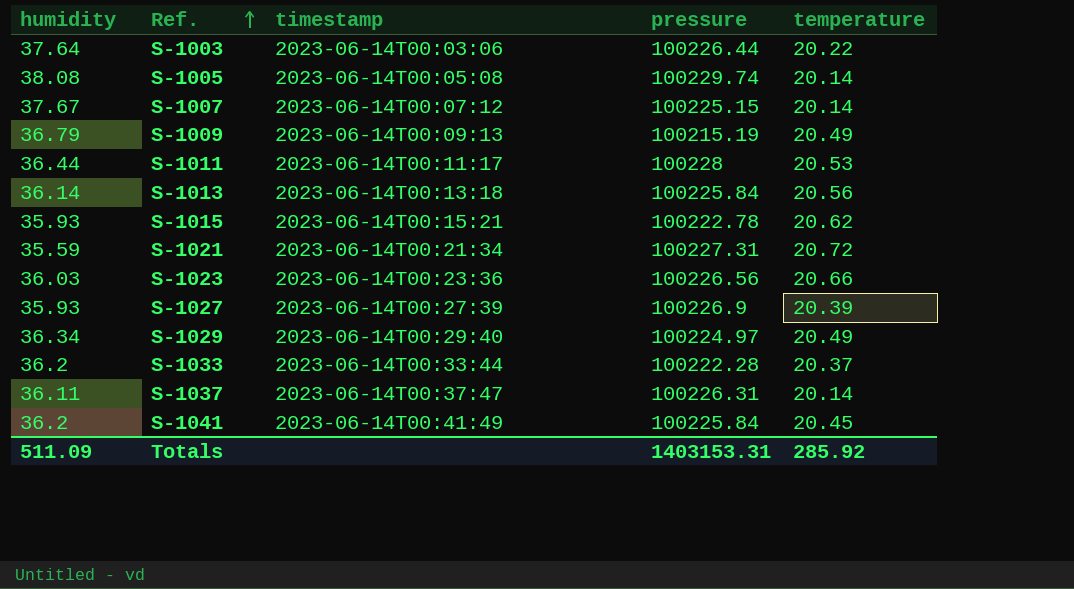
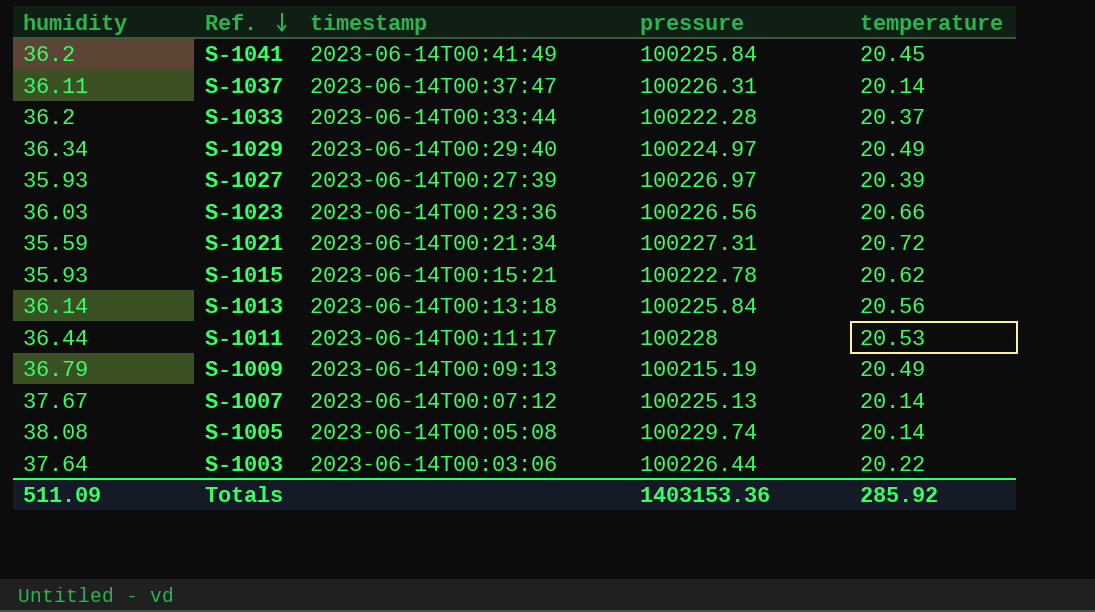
row order: Ref. ascending -> Ref. descending
S-1027 | pressure: 100226.9 -> 100226.97
S-1007 | pressure: 100225.15 -> 100225.13
Totals | pressure: 1403153.31 -> 1403153.36

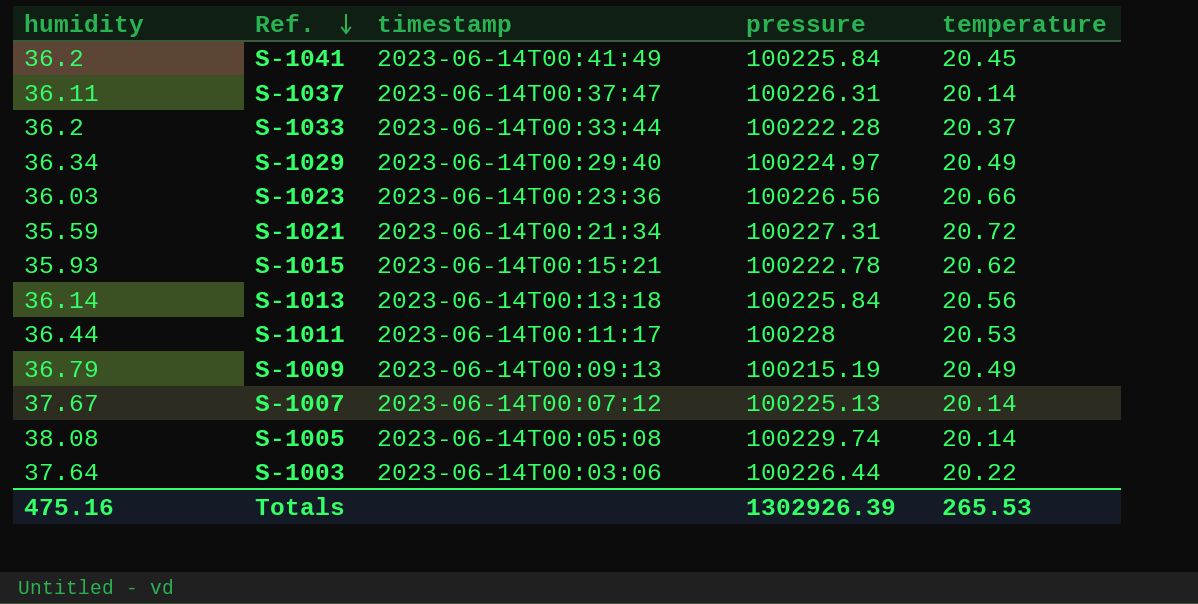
row S-1027: 35.93 | 2023-06-14T00:27:39 | 100226.97 | 20.39 -> none
Totals | humidity: 511.09 -> 475.16
Totals | pressure: 1403153.36 -> 1302926.39
Totals | temperature: 285.92 -> 265.53

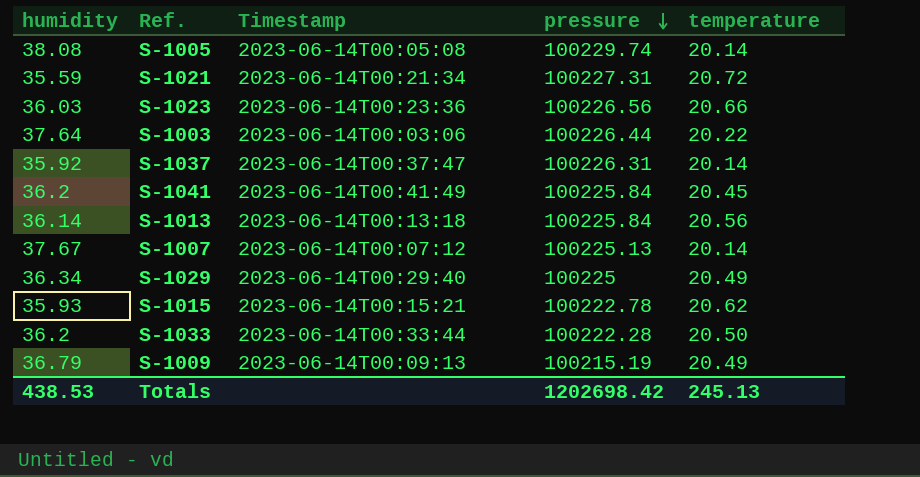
row order: Ref. descending -> pressure descending
column name: timestamp -> Timestamp
row S-1011: 36.44 | 2023-06-14T00:11:17 | 100228 | 20.53 -> none
S-1037 | humidity: 36.11 -> 35.92
S-1029 | pressure: 100224.97 -> 100225
S-1033 | temperature: 20.37 -> 20.50
Totals | humidity: 475.16 -> 438.53
Totals | pressure: 1302926.39 -> 1202698.42
Totals | temperature: 265.53 -> 245.13

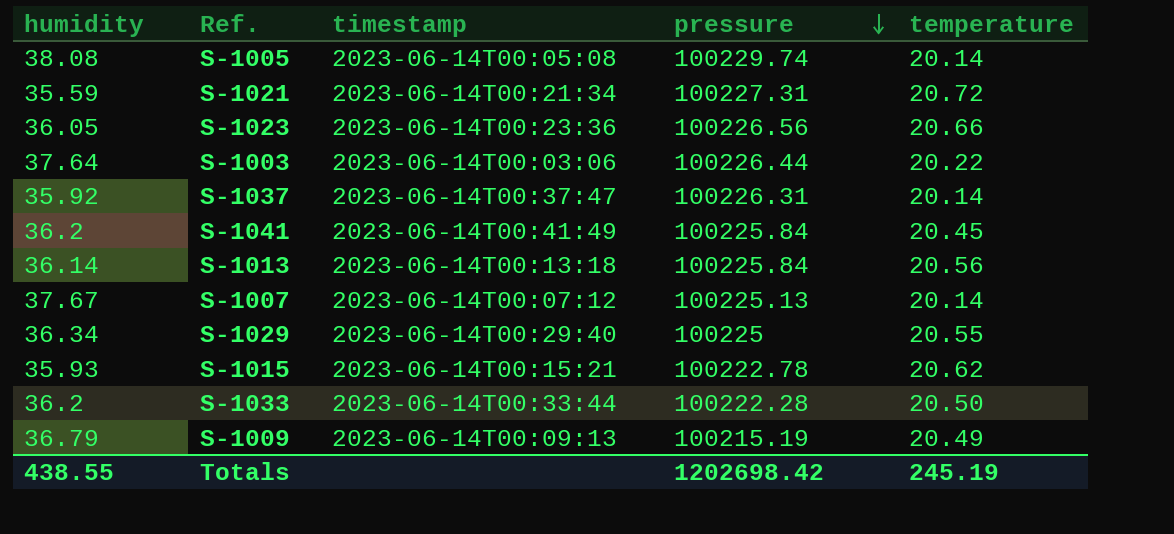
column name: Timestamp -> timestamp
S-1023 | humidity: 36.03 -> 36.05
S-1029 | temperature: 20.49 -> 20.55
Totals | humidity: 438.53 -> 438.55
Totals | temperature: 245.13 -> 245.19

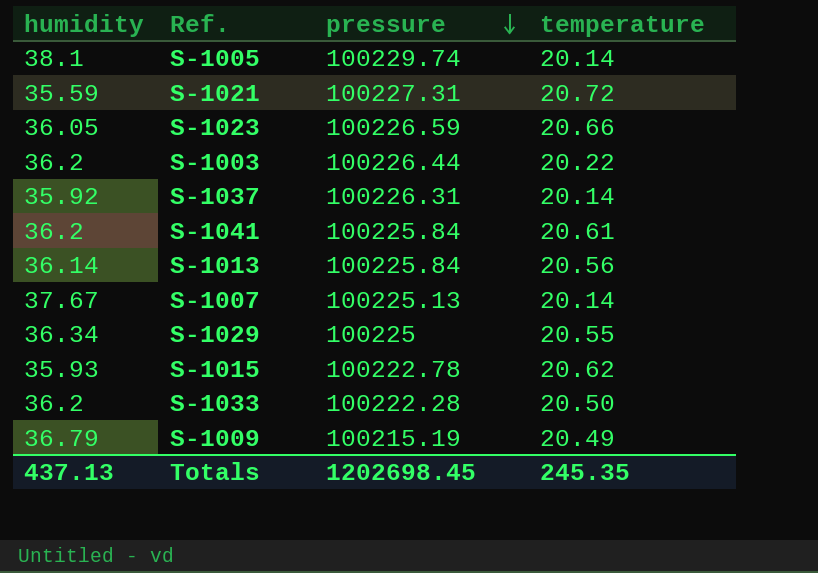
column timestamp | position: 3 -> none
S-1005 | humidity: 38.08 -> 38.1
S-1023 | pressure: 100226.56 -> 100226.59
S-1003 | humidity: 37.64 -> 36.2
S-1041 | temperature: 20.45 -> 20.61
Totals | humidity: 438.55 -> 437.13
Totals | pressure: 1202698.42 -> 1202698.45
Totals | temperature: 245.19 -> 245.35

